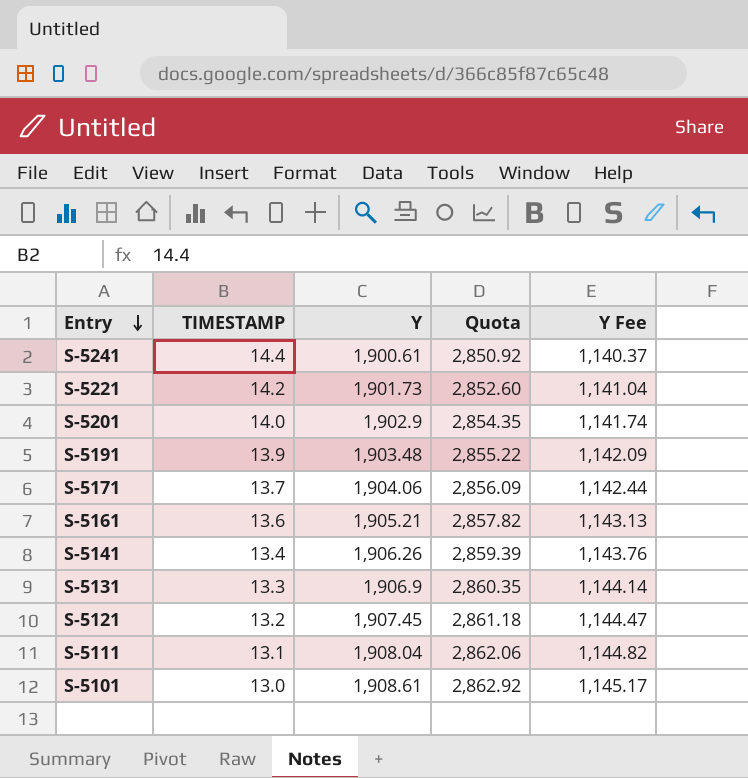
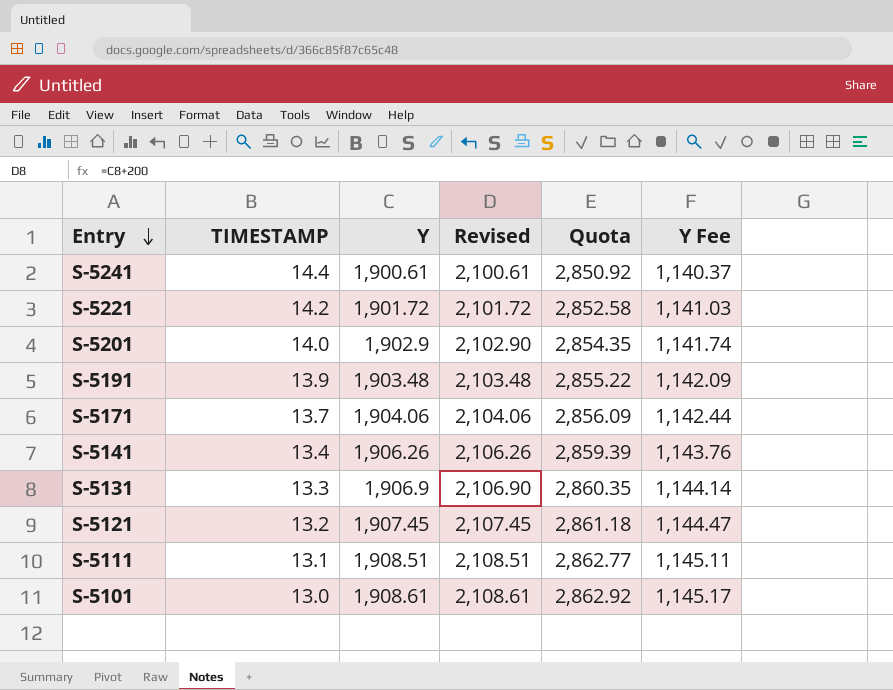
column Revised | formula: none -> [Y] + 200
row S-5161: 13.6 | 1,905.21 | 2,857.82 | 1,143.13 -> none
S-5221 | Y: 1,901.73 -> 1,901.72
S-5221 | Quota: 2,852.60 -> 2,852.58
S-5221 | Y Fee: 1,141.04 -> 1,141.03
S-5111 | Y: 1,908.04 -> 1,908.51
S-5111 | Quota: 2,862.06 -> 2,862.77
S-5111 | Y Fee: 1,144.82 -> 1,145.11

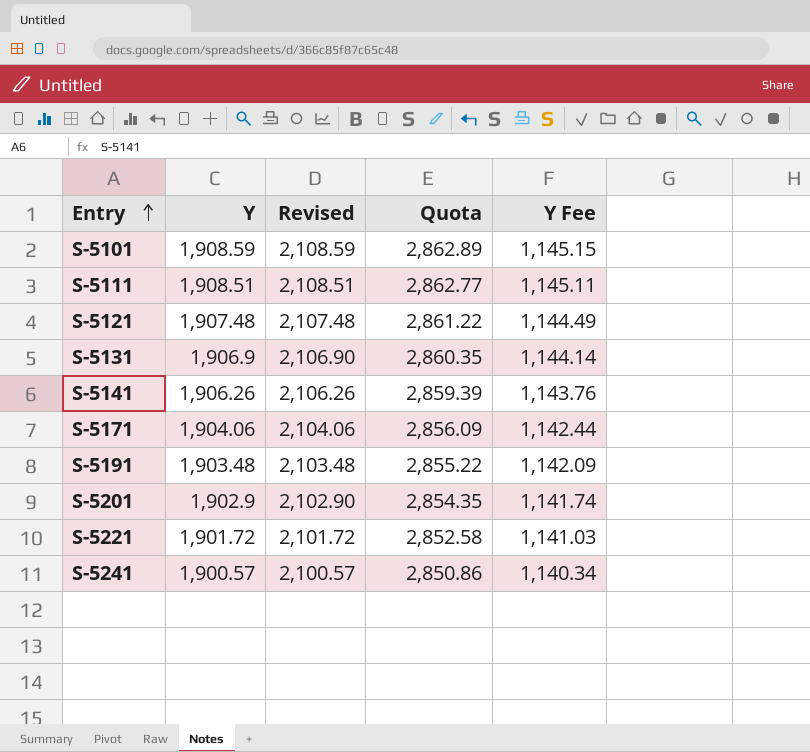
row order: Entry descending -> Entry ascending
column TIMESTAMP | position: 2 -> none
S-5101 | Y: 1,908.61 -> 1,908.59
S-5101 | Revised: 2,108.61 -> 2,108.59
S-5101 | Quota: 2,862.92 -> 2,862.89
S-5101 | Y Fee: 1,145.17 -> 1,145.15
S-5121 | Y: 1,907.45 -> 1,907.48
S-5121 | Revised: 2,107.45 -> 2,107.48
S-5121 | Quota: 2,861.18 -> 2,861.22
S-5121 | Y Fee: 1,144.47 -> 1,144.49
S-5241 | Y: 1,900.61 -> 1,900.57
S-5241 | Revised: 2,100.61 -> 2,100.57
S-5241 | Quota: 2,850.92 -> 2,850.86
S-5241 | Y Fee: 1,140.37 -> 1,140.34

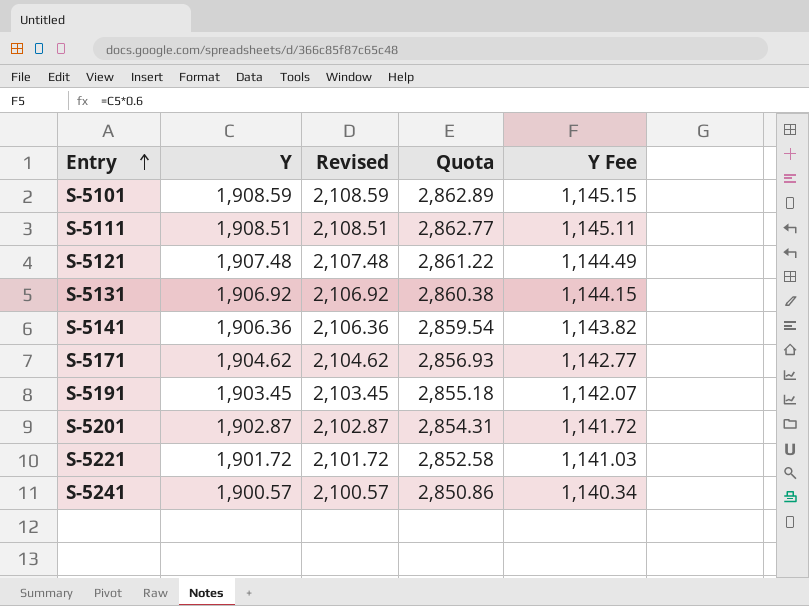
S-5131 | Y: 1,906.9 -> 1,906.92
S-5131 | Revised: 2,106.90 -> 2,106.92
S-5131 | Quota: 2,860.35 -> 2,860.38
S-5131 | Y Fee: 1,144.14 -> 1,144.15
S-5141 | Y: 1,906.26 -> 1,906.36
S-5141 | Revised: 2,106.26 -> 2,106.36
S-5141 | Quota: 2,859.39 -> 2,859.54
S-5141 | Y Fee: 1,143.76 -> 1,143.82
S-5171 | Y: 1,904.06 -> 1,904.62
S-5171 | Revised: 2,104.06 -> 2,104.62
S-5171 | Quota: 2,856.09 -> 2,856.93
S-5171 | Y Fee: 1,142.44 -> 1,142.77
S-5191 | Y: 1,903.48 -> 1,903.45
S-5191 | Revised: 2,103.48 -> 2,103.45
S-5191 | Quota: 2,855.22 -> 2,855.18
S-5191 | Y Fee: 1,142.09 -> 1,142.07
S-5201 | Y: 1,902.9 -> 1,902.87
S-5201 | Revised: 2,102.90 -> 2,102.87
S-5201 | Quota: 2,854.35 -> 2,854.31
S-5201 | Y Fee: 1,141.74 -> 1,141.72

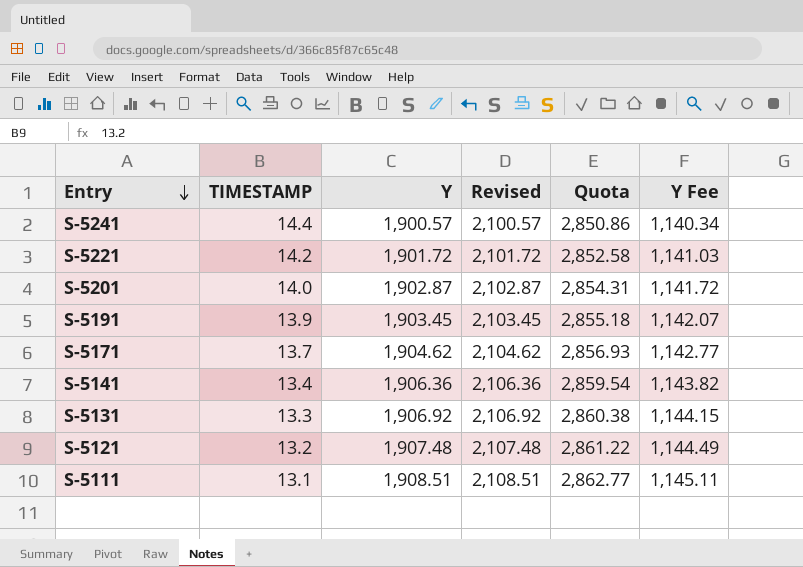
row order: Entry ascending -> Entry descending
column TIMESTAMP | position: none -> 2
row S-5101: 1,908.59 | 2,108.59 | 2,862.89 | 1,145.15 -> none

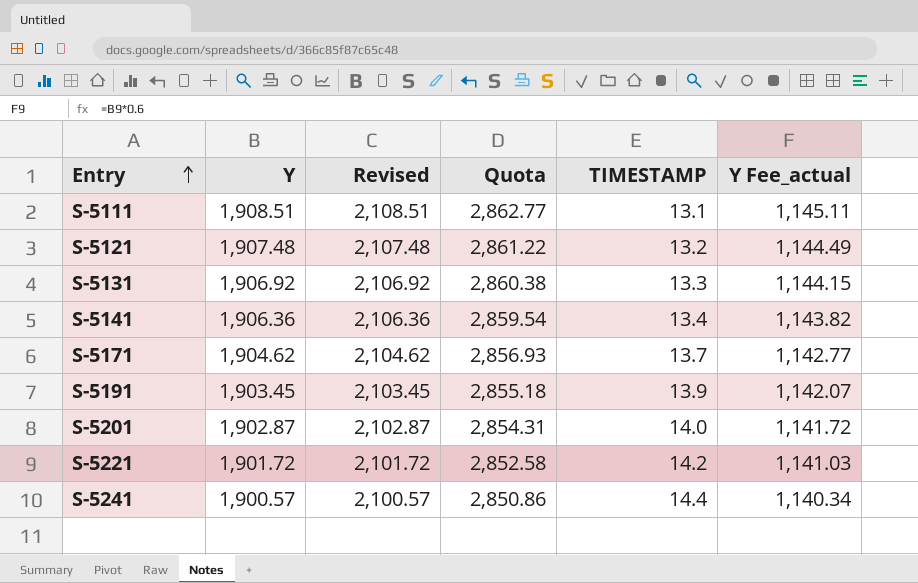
row order: Entry descending -> Entry ascending
column TIMESTAMP | position: 2 -> 5
column name: Y Fee -> Y Fee_actual

